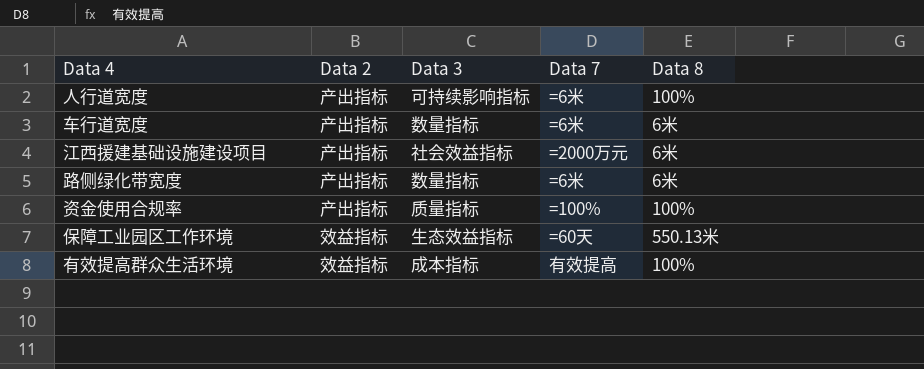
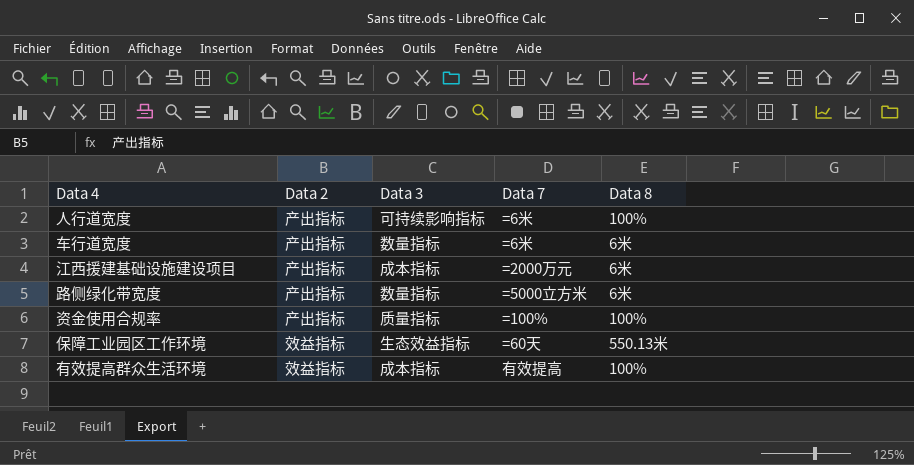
江西援建基础设施建设项目 | Data 3: 社会效益指标 -> 成本指标
路侧绿化带宽度 | Data 7: =6米 -> =5000立方米

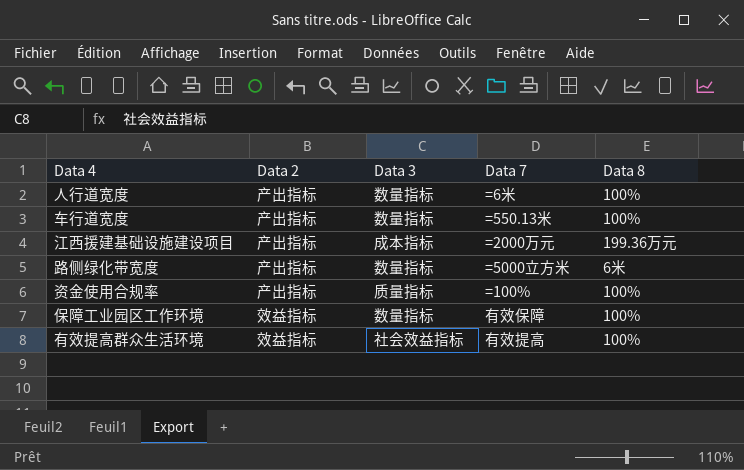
人行道宽度 | Data 3: 可持续影响指标 -> 数量指标
车行道宽度 | Data 7: =6米 -> =550.13米
车行道宽度 | Data 8: 6米 -> 100%
江西援建基础设施建设项目 | Data 8: 6米 -> 199.36万元
保障工业园区工作环境 | Data 3: 生态效益指标 -> 数量指标
保障工业园区工作环境 | Data 7: =60天 -> 有效保障
保障工业园区工作环境 | Data 8: 550.13米 -> 100%
有效提高群众生活环境 | Data 3: 成本指标 -> 社会效益指标

